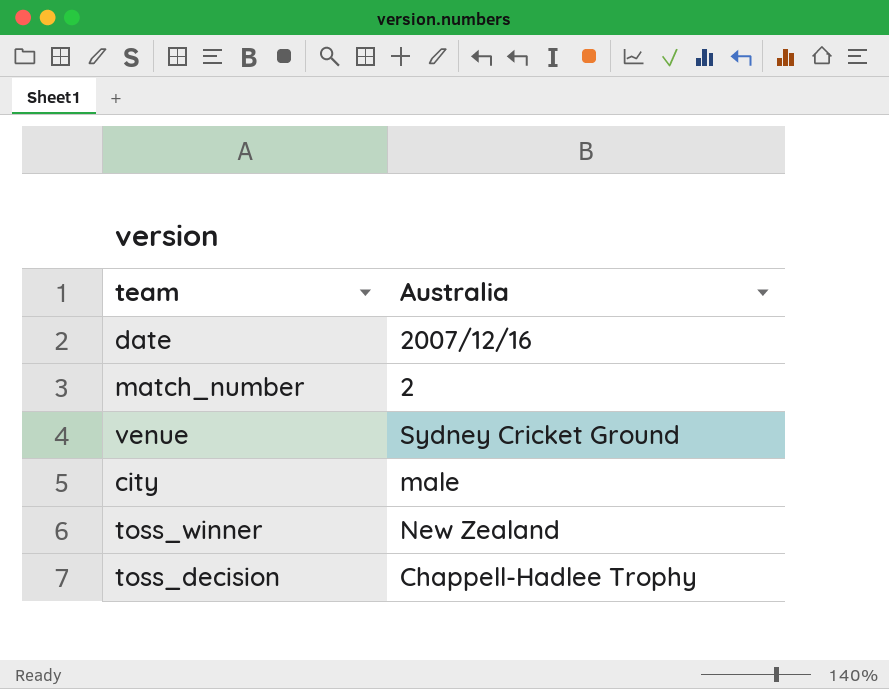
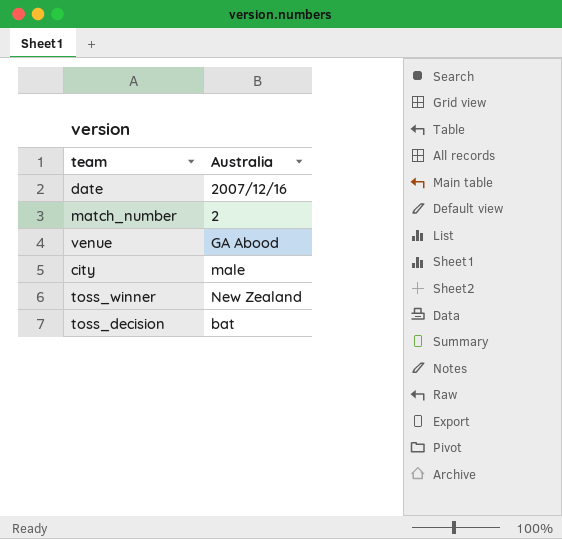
venue | Australia: Sydney Cricket Ground -> GA Abood
toss_decision | Australia: Chappell-Hadlee Trophy -> bat

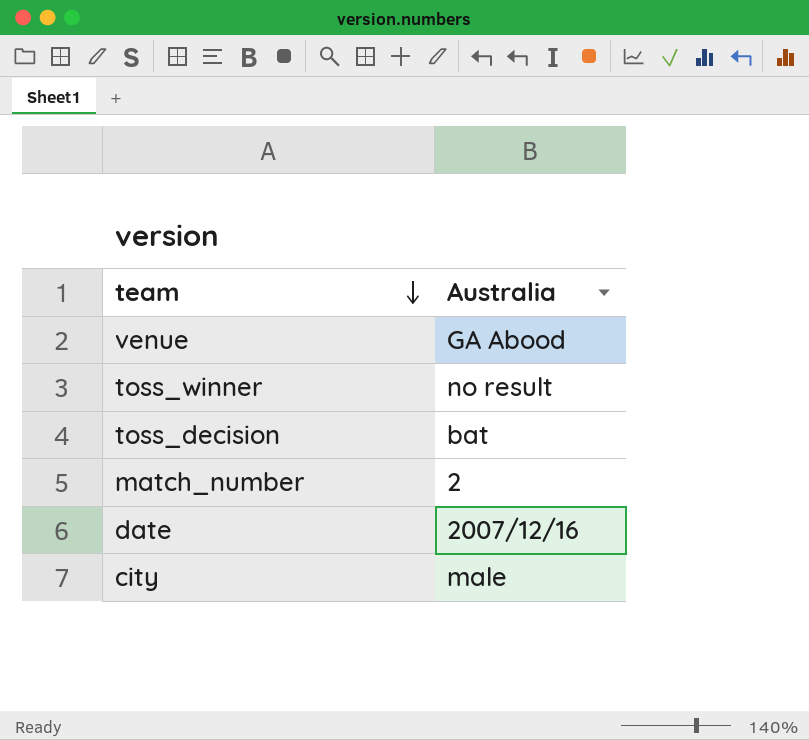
row order: none -> team descending
toss_winner | Australia: New Zealand -> no result

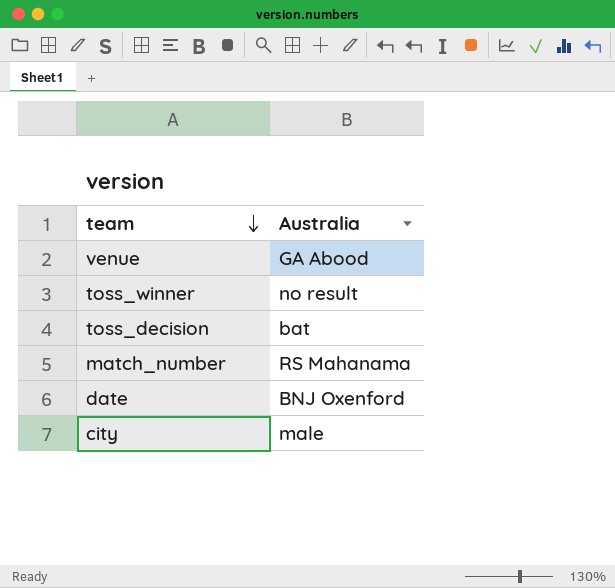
match_number | Australia: 2 -> RS Mahanama
date | Australia: 2007/12/16 -> BNJ Oxenford

